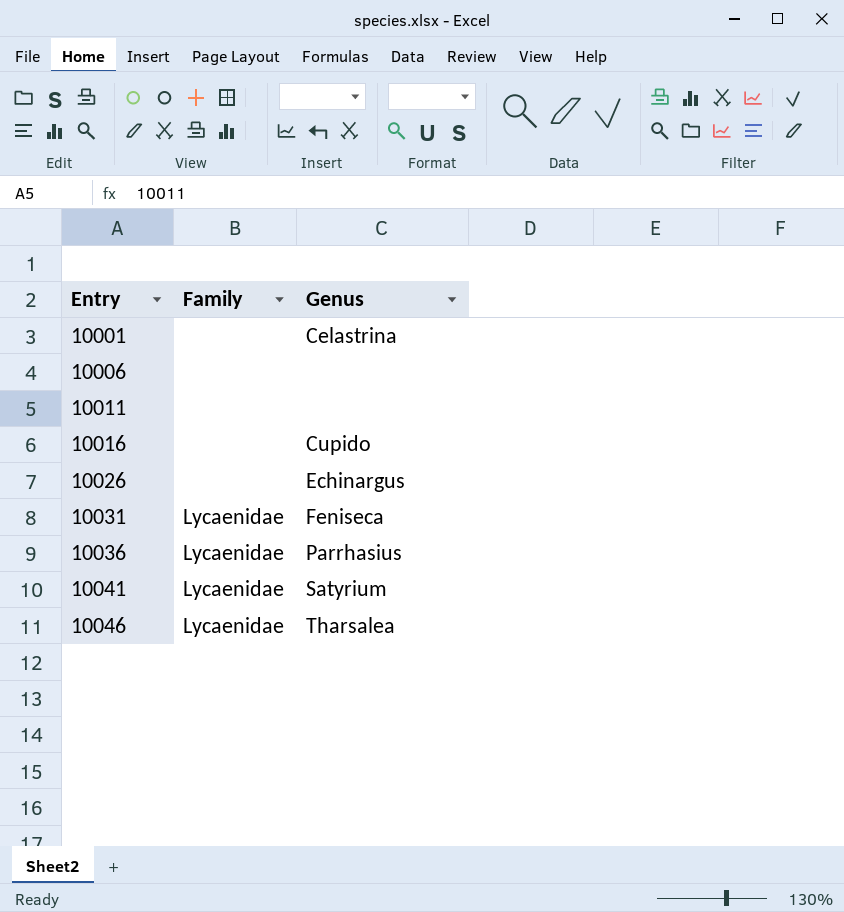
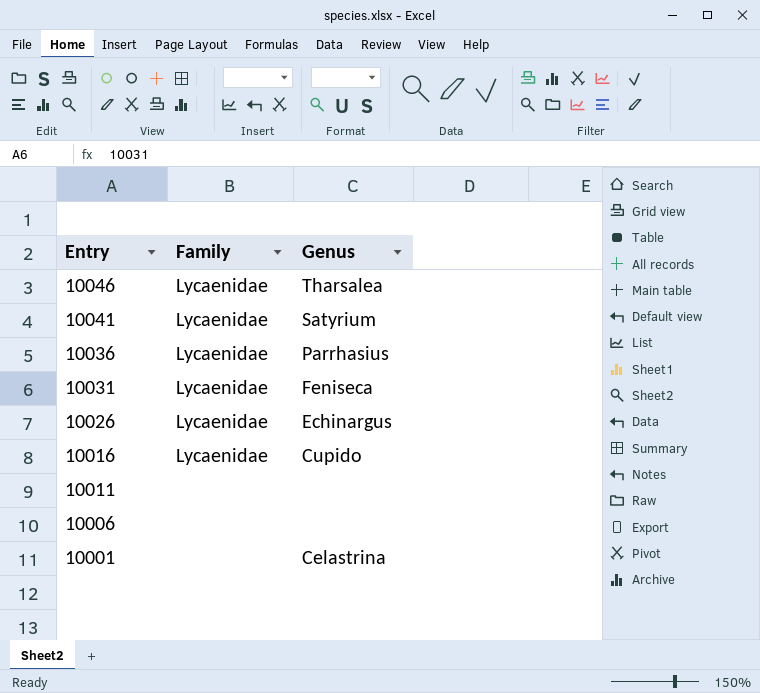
row order: Entry ascending -> Entry descending
10026 | Family: none -> Lycaenidae
10016 | Family: none -> Lycaenidae

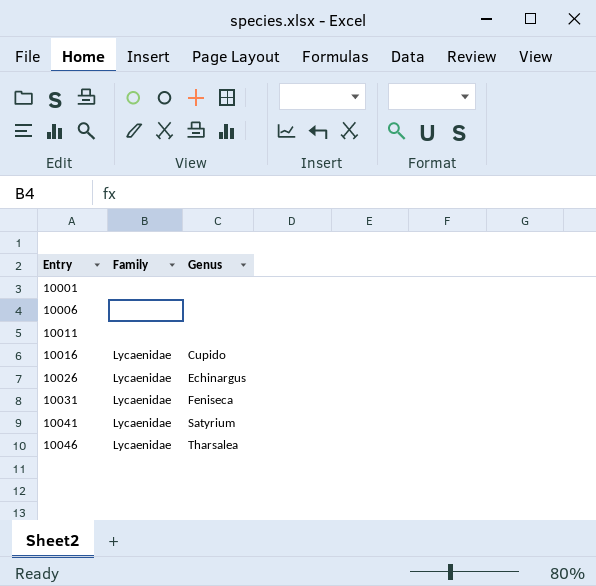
row order: Entry descending -> Entry ascending
row 10036: Lycaenidae | Parrhasius -> none
10001 | Genus: Celastrina -> none

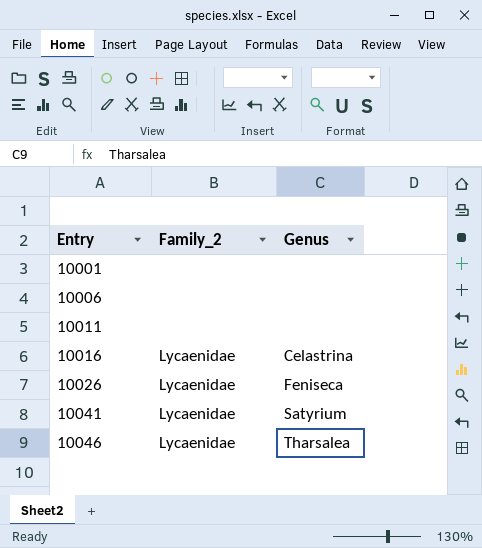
column name: Family -> Family_2
row 10031: Lycaenidae | Feniseca -> none
10016 | Genus: Cupido -> Celastrina
10026 | Genus: Echinargus -> Feniseca

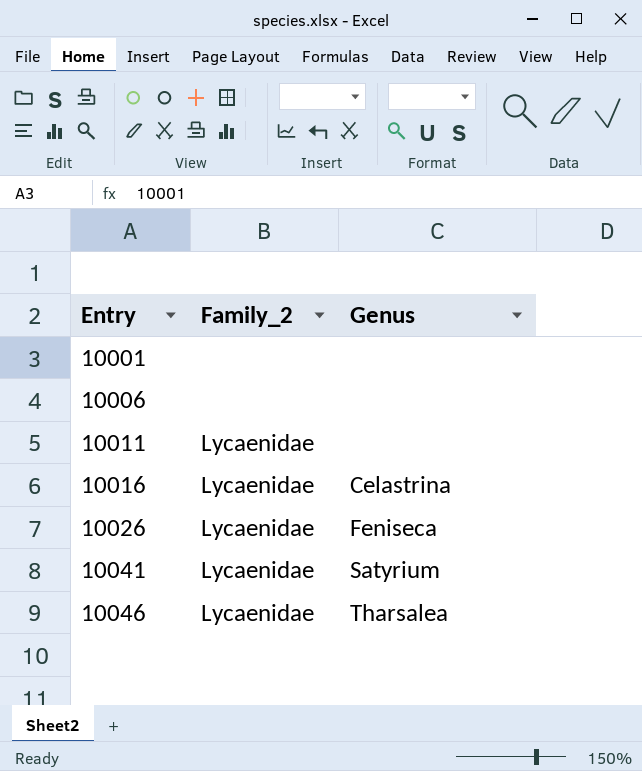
10011 | Family_2: none -> Lycaenidae

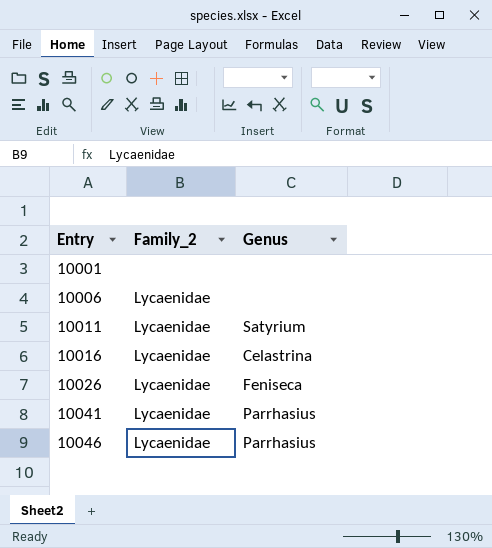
10006 | Family_2: none -> Lycaenidae
10011 | Genus: none -> Satyrium
10041 | Genus: Satyrium -> Parrhasius
10046 | Genus: Tharsalea -> Parrhasius

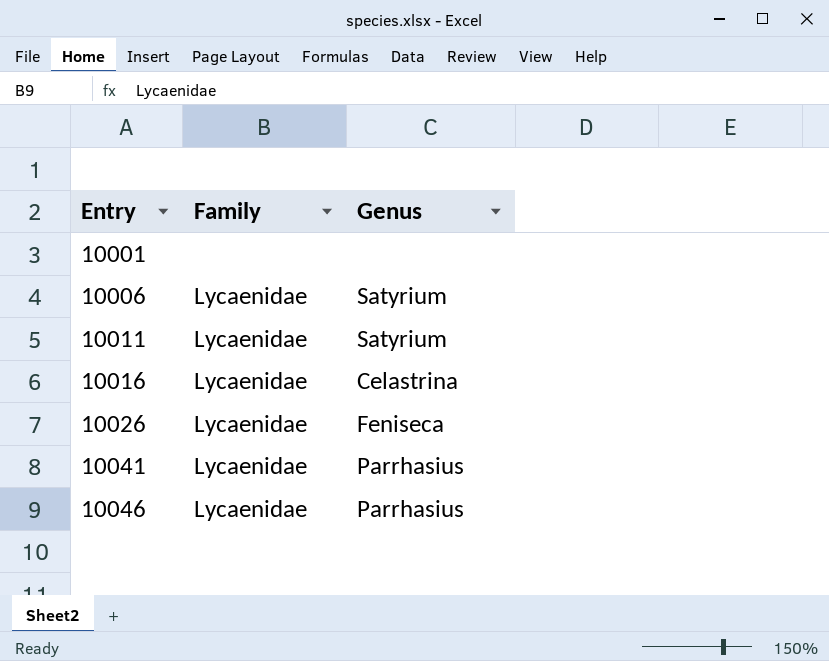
column name: Family_2 -> Family
10006 | Genus: none -> Satyrium

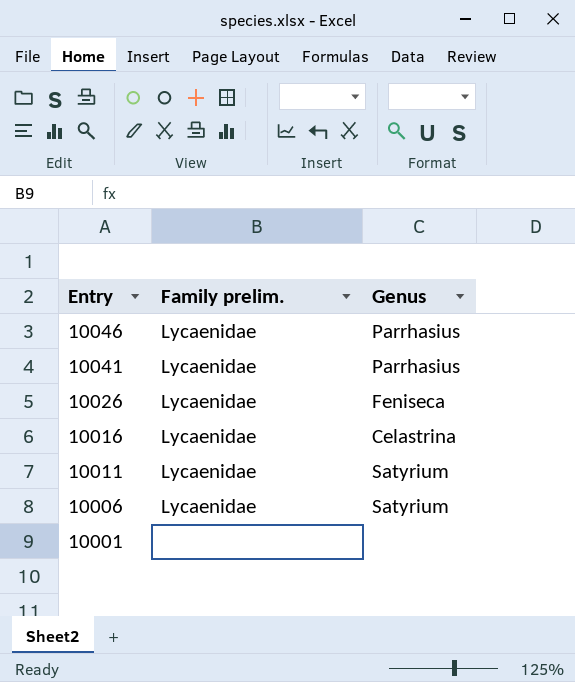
row order: Entry ascending -> Entry descending
column name: Family -> Family prelim.

